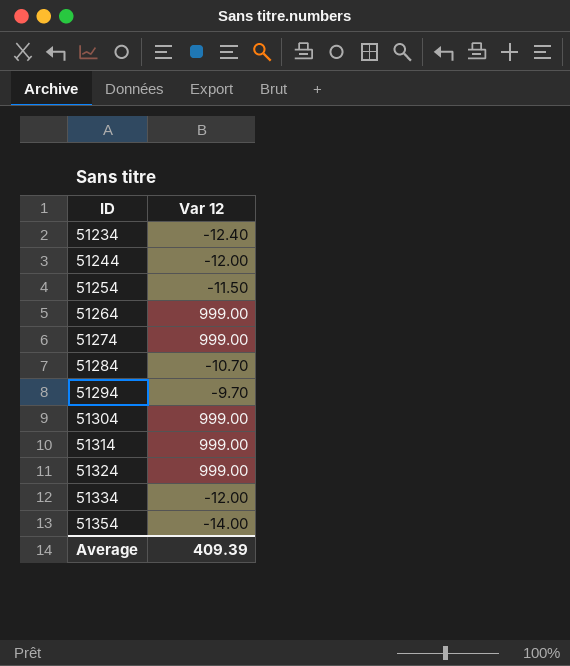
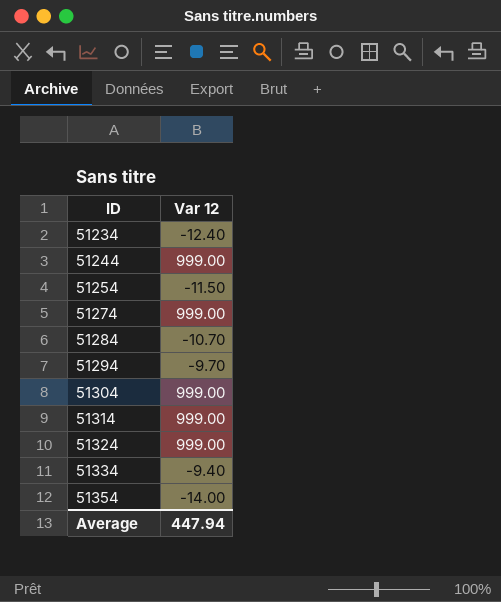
row 51264: 999.00 -> none
51244 | Var 12: -12.00 -> 999.00
51334 | Var 12: -12.00 -> -9.40
Average | Var 12: 409.39 -> 447.94

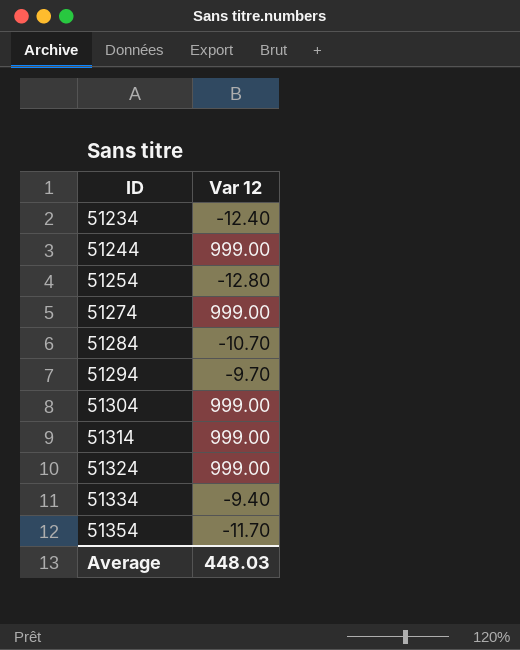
51254 | Var 12: -11.50 -> -12.80
51354 | Var 12: -14.00 -> -11.70
Average | Var 12: 447.94 -> 448.03

